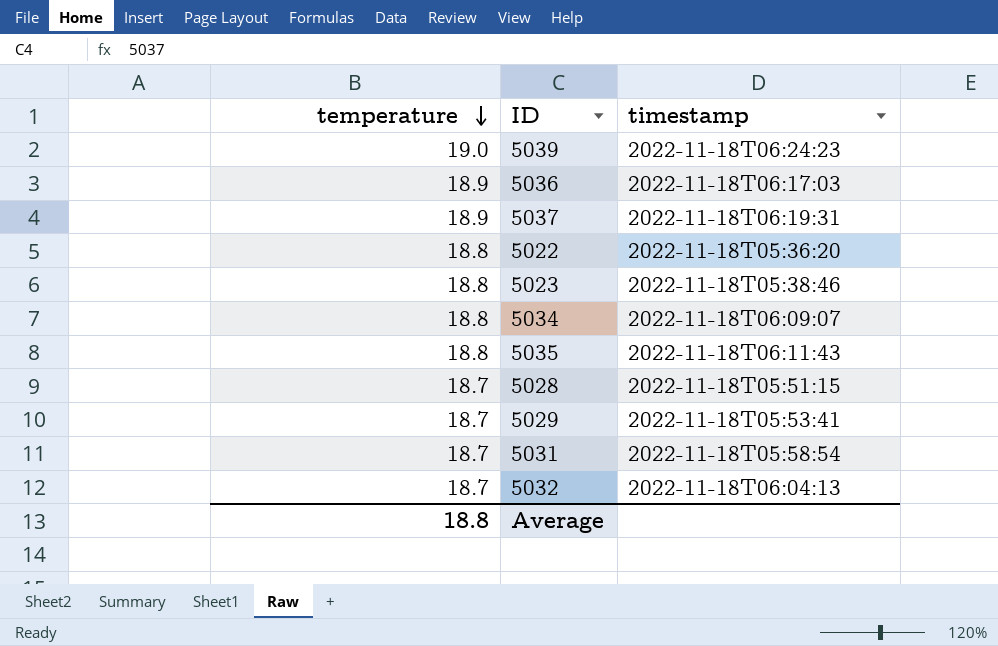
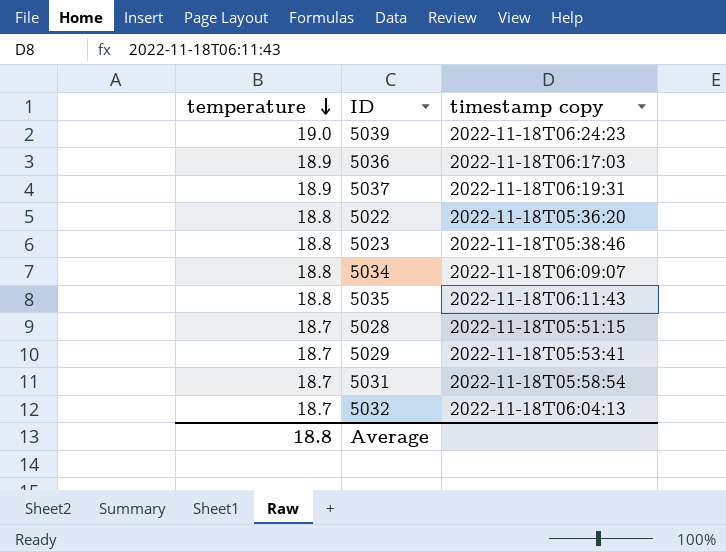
column name: timestamp -> timestamp copy

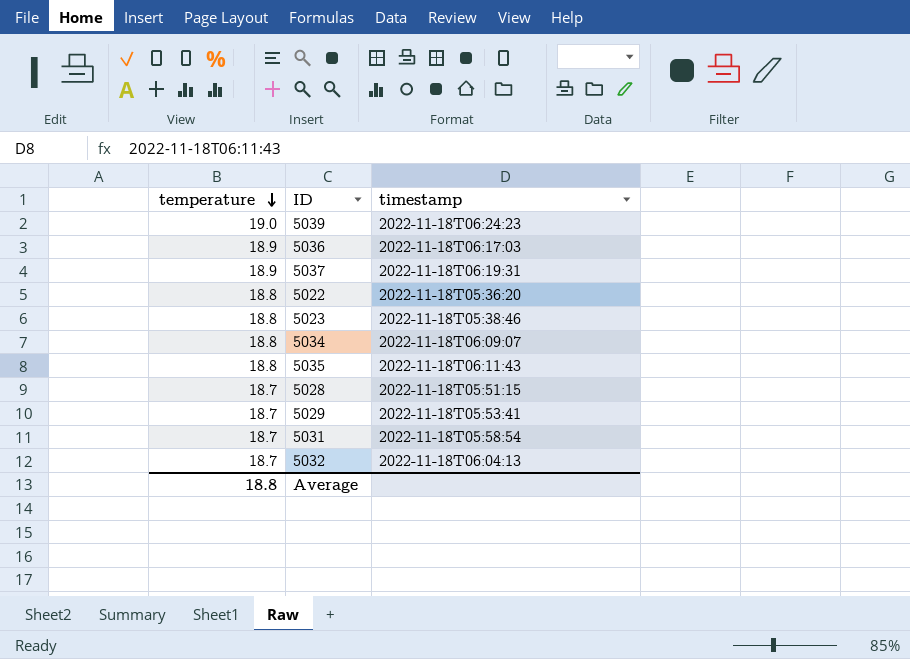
column name: timestamp copy -> timestamp

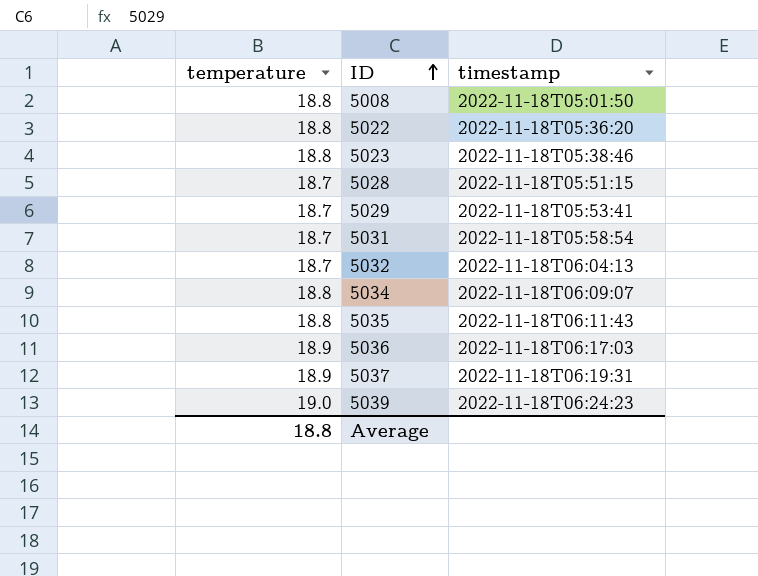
row order: temperature descending -> ID ascending
row 5008: none -> 18.8 | 2022-11-18T05:01:50

